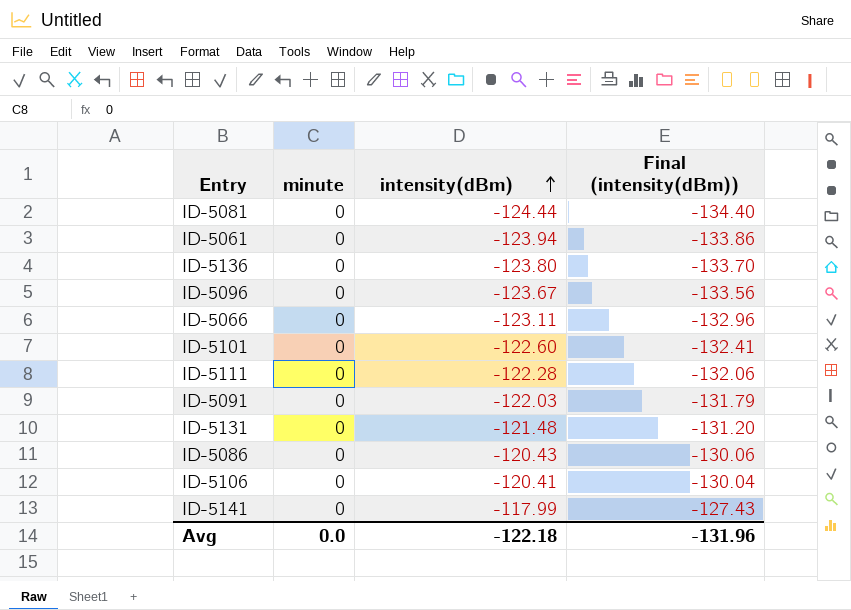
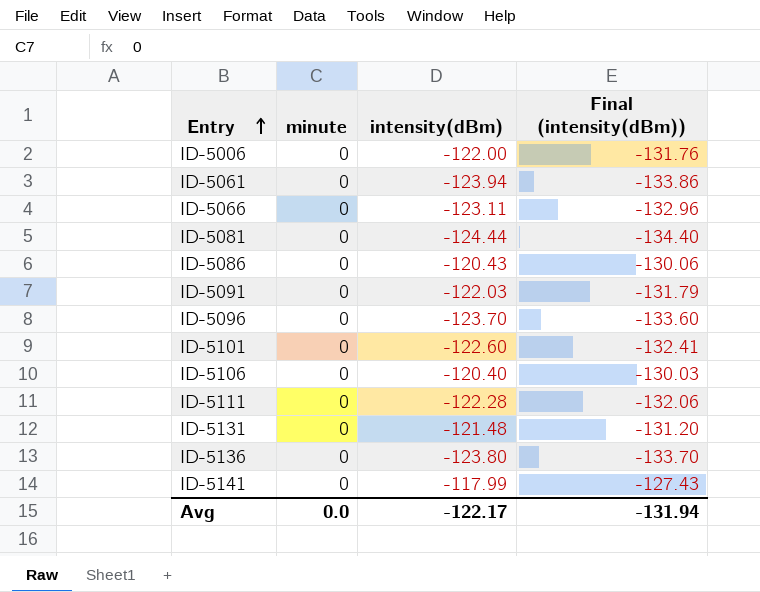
row order: intensity(dBm) ascending -> Entry ascending
row ID-5006: none -> 0 | -122.00 | -131.76
ID-5096 | intensity(dBm): -123.67 -> -123.70
ID-5096 | Final (intensity(dBm)): -133.56 -> -133.60
ID-5106 | intensity(dBm): -120.41 -> -120.40
ID-5106 | Final (intensity(dBm)): -130.04 -> -130.03
Avg | intensity(dBm): -122.18 -> -122.17
Avg | Final (intensity(dBm)): -131.96 -> -131.94

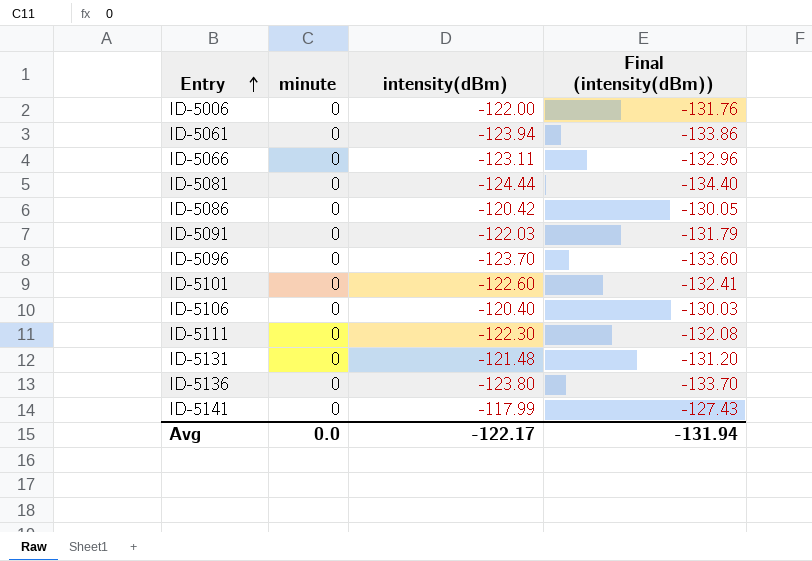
ID-5086 | intensity(dBm): -120.43 -> -120.42
ID-5086 | Final (intensity(dBm)): -130.06 -> -130.05
ID-5111 | intensity(dBm): -122.28 -> -122.30
ID-5111 | Final (intensity(dBm)): -132.06 -> -132.08

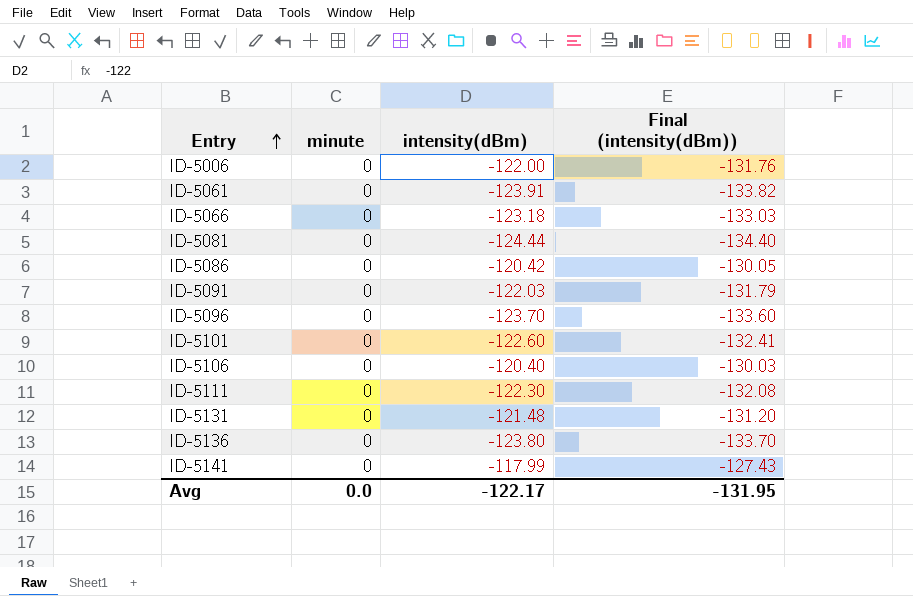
ID-5061 | intensity(dBm): -123.94 -> -123.91
ID-5061 | Final (intensity(dBm)): -133.86 -> -133.82
ID-5066 | intensity(dBm): -123.11 -> -123.18
ID-5066 | Final (intensity(dBm)): -132.96 -> -133.03
Avg | Final (intensity(dBm)): -131.94 -> -131.95

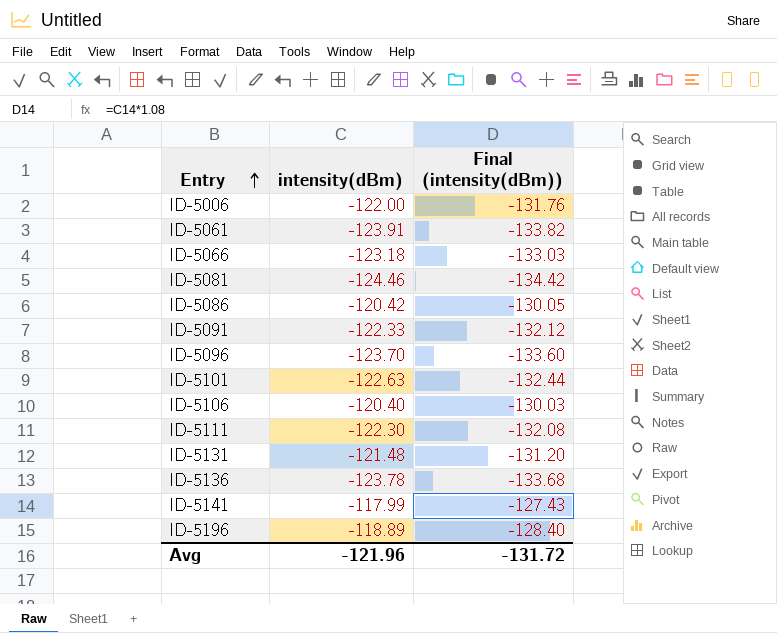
column minute | position: 2 -> none
ID-5081 | intensity(dBm): -124.44 -> -124.46
ID-5081 | Final (intensity(dBm)): -134.40 -> -134.42
ID-5091 | intensity(dBm): -122.03 -> -122.33
ID-5091 | Final (intensity(dBm)): -131.79 -> -132.12
ID-5101 | intensity(dBm): -122.60 -> -122.63
ID-5101 | Final (intensity(dBm)): -132.41 -> -132.44
ID-5136 | intensity(dBm): -123.80 -> -123.78
ID-5136 | Final (intensity(dBm)): -133.70 -> -133.68
row ID-5196: none -> -118.89 | -128.40
Avg | intensity(dBm): -122.17 -> -121.96
Avg | Final (intensity(dBm)): -131.95 -> -131.72

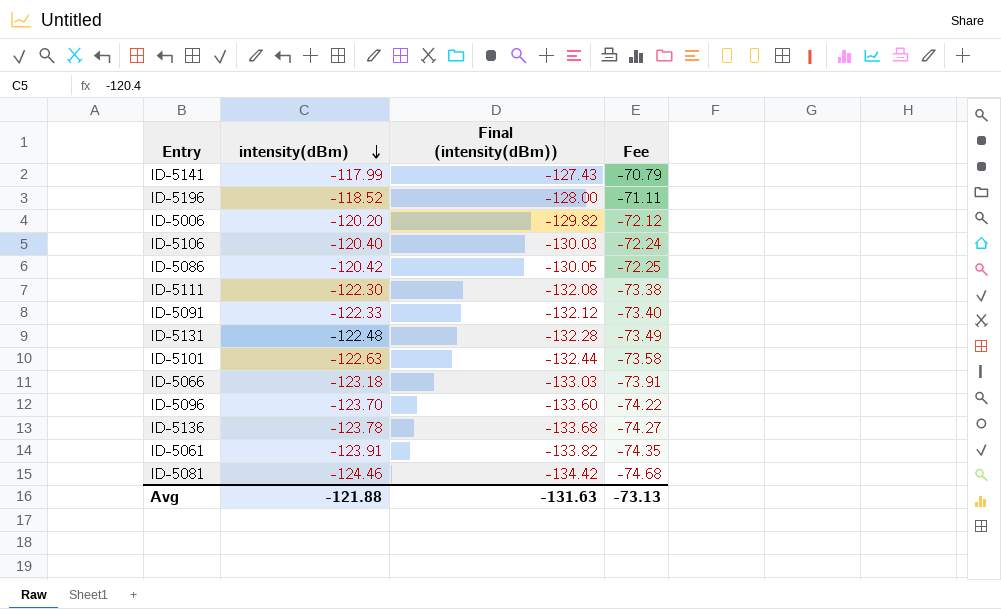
row order: Entry ascending -> intensity(dBm) descending
column Fee | formula: none -> [intensity(dBm)] * 0.6
ID-5196 | intensity(dBm): -118.89 -> -118.52
ID-5196 | Final (intensity(dBm)): -128.40 -> -128.00
ID-5006 | intensity(dBm): -122.00 -> -120.20
ID-5006 | Final (intensity(dBm)): -131.76 -> -129.82
ID-5131 | intensity(dBm): -121.48 -> -122.48
ID-5131 | Final (intensity(dBm)): -131.20 -> -132.28
Avg | intensity(dBm): -121.96 -> -121.88
Avg | Final (intensity(dBm)): -131.72 -> -131.63

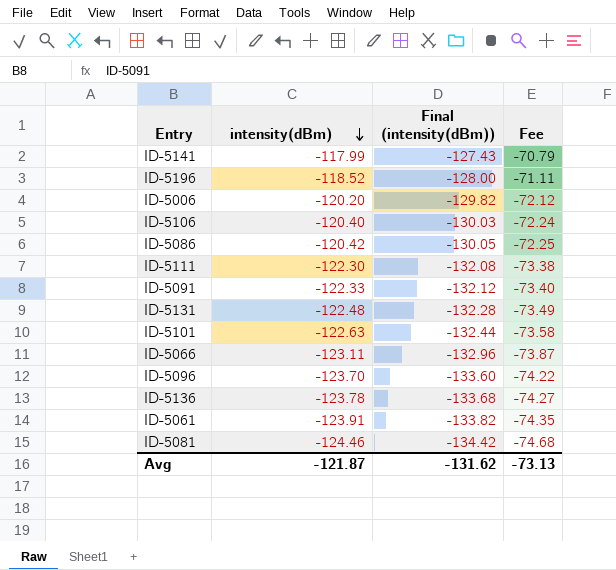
ID-5066 | intensity(dBm): -123.18 -> -123.11
ID-5066 | Final (intensity(dBm)): -133.03 -> -132.96
ID-5066 | Fee: -73.91 -> -73.87
Avg | intensity(dBm): -121.88 -> -121.87
Avg | Final (intensity(dBm)): -131.63 -> -131.62

